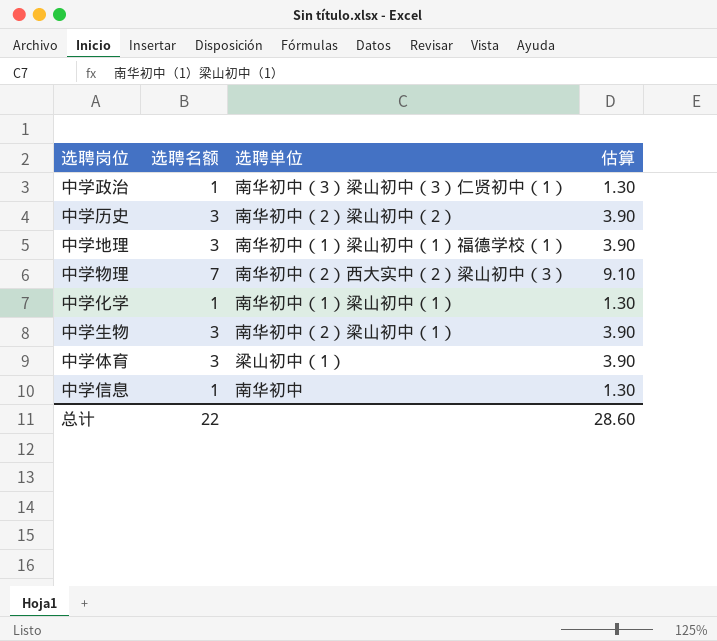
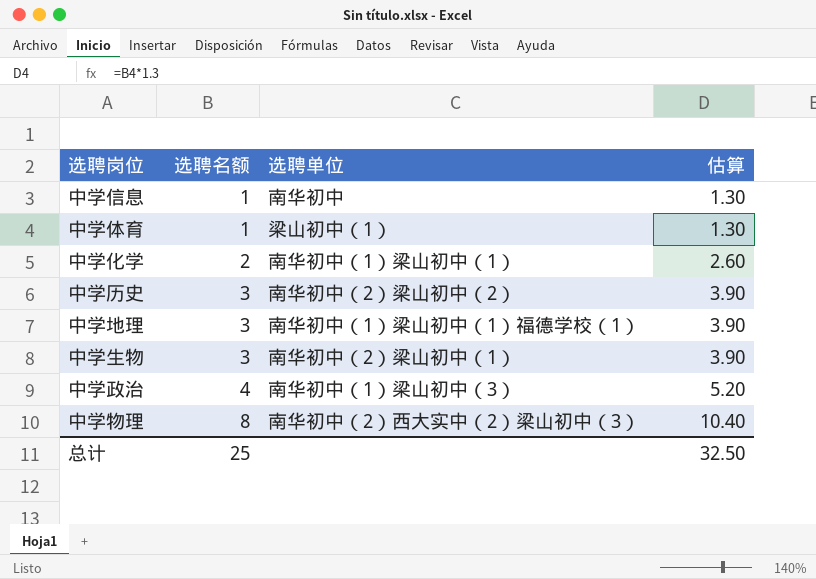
row order: none -> 选聘名额 ascending
中学体育 | 选聘名额: 3 -> 1
中学体育 | 估算: 3.90 -> 1.30
中学化学 | 选聘名额: 1 -> 2
中学化学 | 估算: 1.30 -> 2.60
中学政治 | 选聘名额: 1 -> 4
中学政治 | 选聘单位: 南华初中（3）梁山初中（3）仁贤初中（1） -> 南华初中（1）梁山初中（3）
中学政治 | 估算: 1.30 -> 5.20
中学物理 | 选聘名额: 7 -> 8
中学物理 | 估算: 9.10 -> 10.40
总计 | 选聘名额: 22 -> 25
总计 | 估算: 28.60 -> 32.50

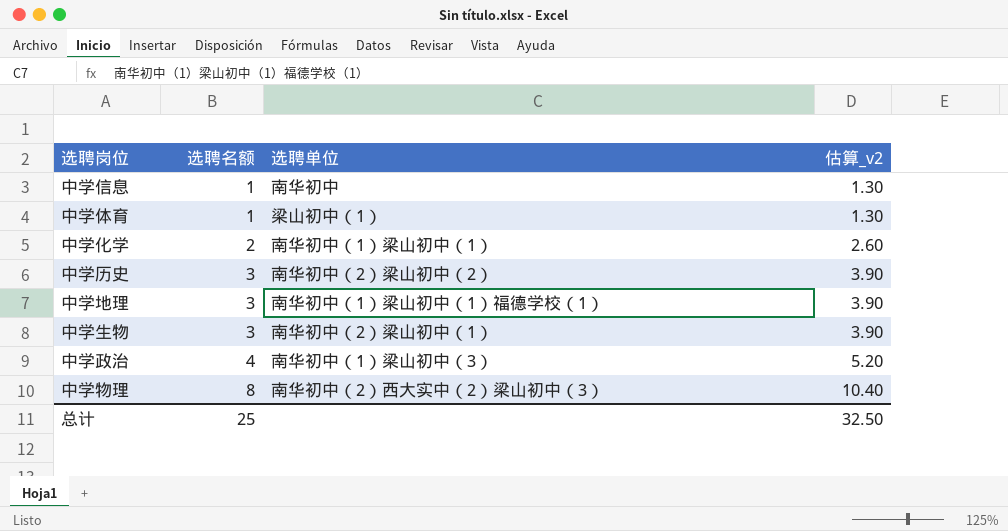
column name: 估算 -> 估算_v2

